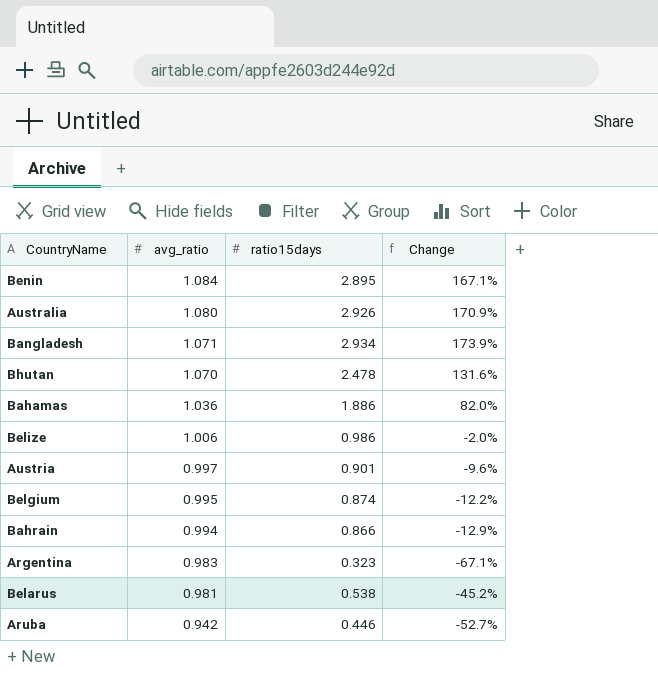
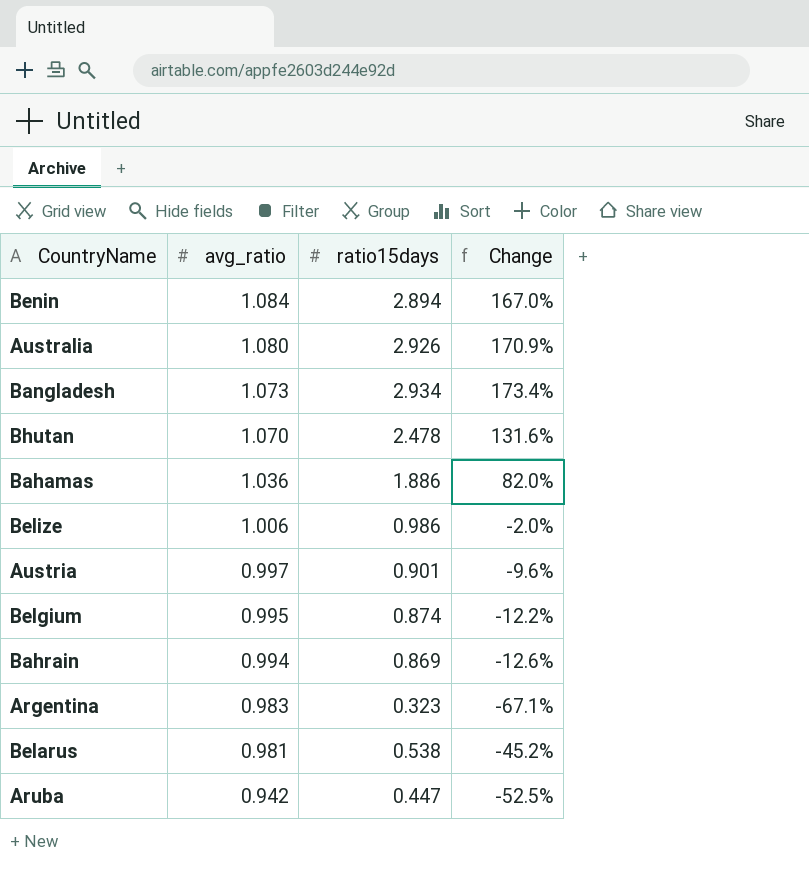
Benin | ratio15days: 2.895 -> 2.894
Benin | Change: 167.1% -> 167.0%
Bangladesh | avg_ratio: 1.071 -> 1.073
Bangladesh | Change: 173.9% -> 173.4%
Bahrain | ratio15days: 0.866 -> 0.869
Bahrain | Change: -12.9% -> -12.6%
Aruba | ratio15days: 0.446 -> 0.447
Aruba | Change: -52.7% -> -52.5%

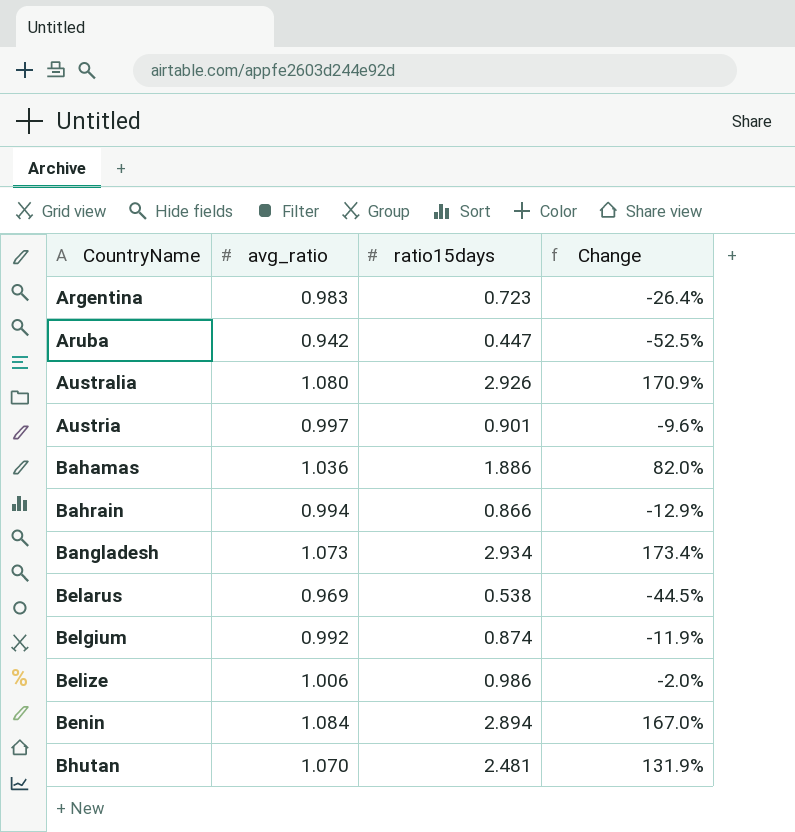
row order: avg_ratio descending -> CountryName ascending
Argentina | ratio15days: 0.323 -> 0.723
Argentina | Change: -67.1% -> -26.4%
Bahrain | ratio15days: 0.869 -> 0.866
Bahrain | Change: -12.6% -> -12.9%
Belarus | avg_ratio: 0.981 -> 0.969
Belarus | Change: -45.2% -> -44.5%
Belgium | avg_ratio: 0.995 -> 0.992
Belgium | Change: -12.2% -> -11.9%
Bhutan | ratio15days: 2.478 -> 2.481
Bhutan | Change: 131.6% -> 131.9%

